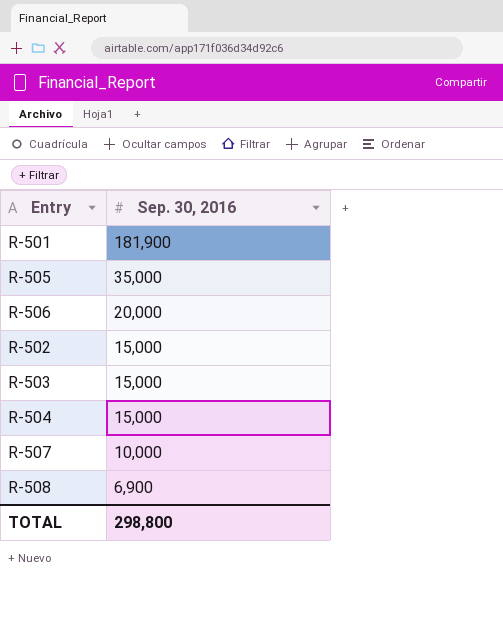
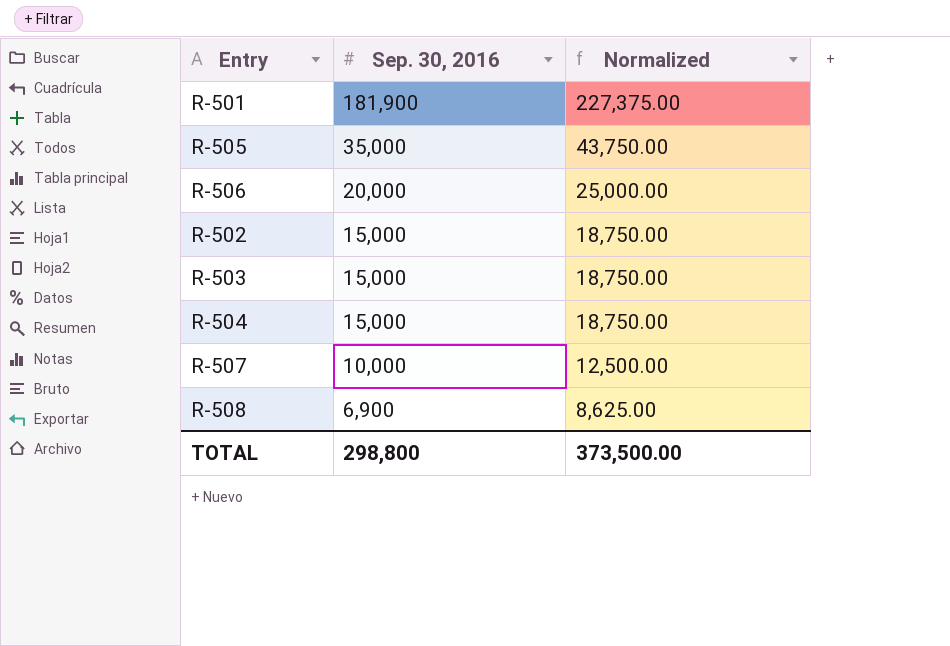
column Normalized | formula: none -> [Sep. 30, 2016] * 1.25

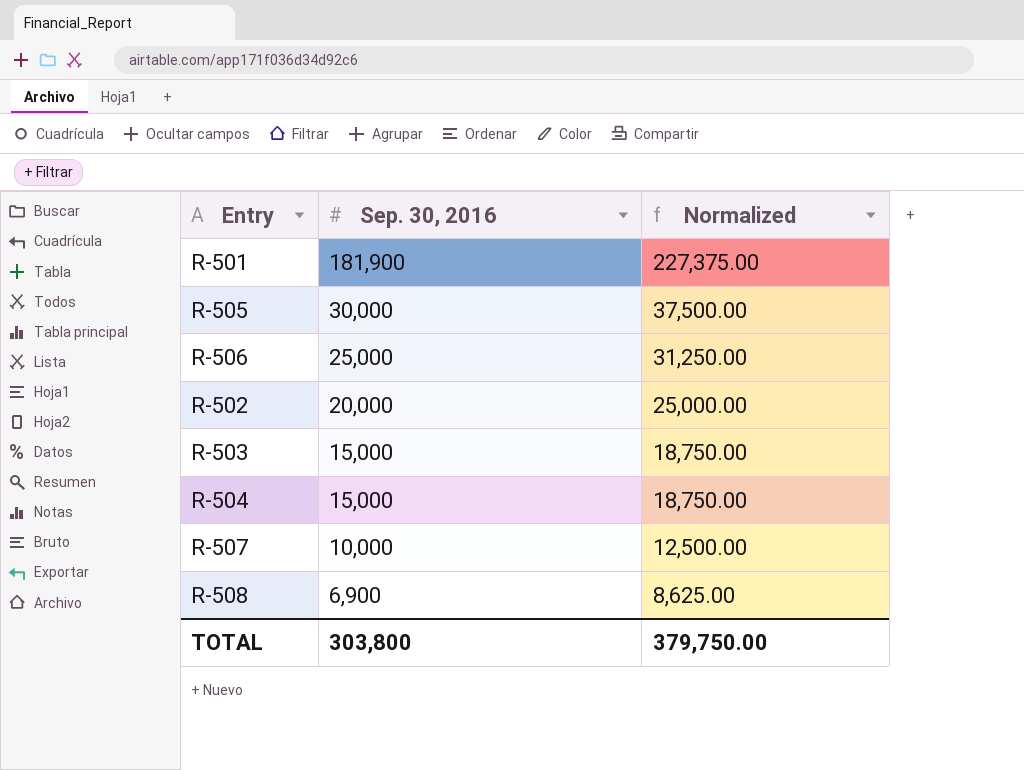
R-505 | Sep. 30, 2016: 35,000 -> 30,000
R-505 | Normalized: 43,750.00 -> 37,500.00
R-506 | Sep. 30, 2016: 20,000 -> 25,000
R-506 | Normalized: 25,000.00 -> 31,250.00
R-502 | Sep. 30, 2016: 15,000 -> 20,000
R-502 | Normalized: 18,750.00 -> 25,000.00
TOTAL | Sep. 30, 2016: 298,800 -> 303,800
TOTAL | Normalized: 373,500.00 -> 379,750.00

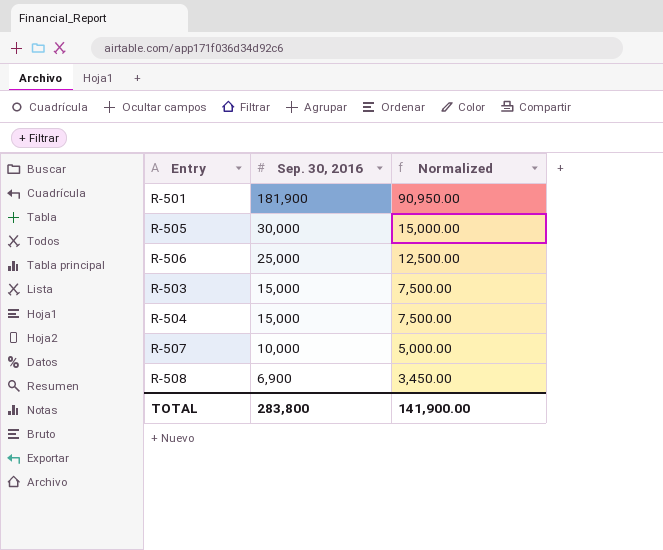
column Normalized | formula: [Sep. 30, 2016] * 1.25 -> [Sep. 30, 2016] * 0.5
row R-502: 20,000 | 25,000.00 -> none
TOTAL | Sep. 30, 2016: 303,800 -> 283,800
TOTAL | Normalized: 379,750.00 -> 141,900.00

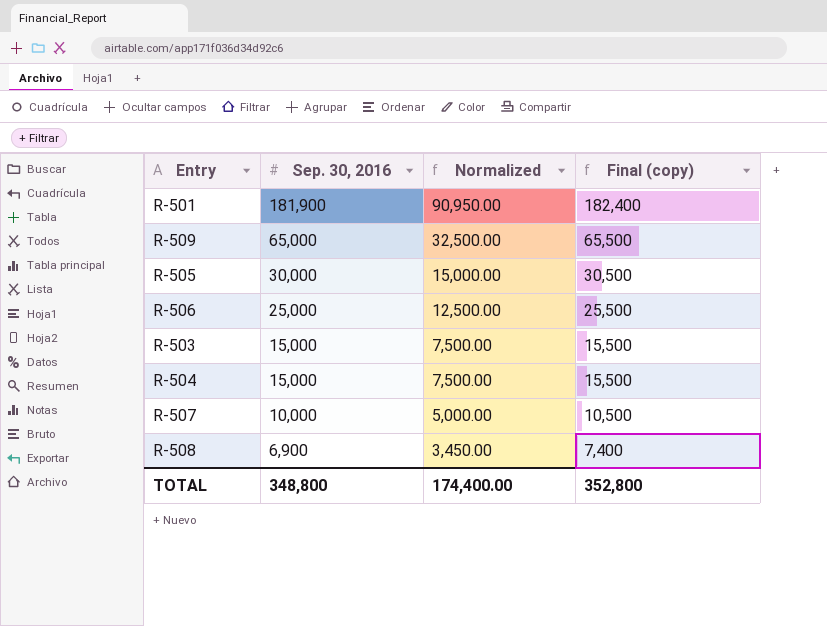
column Final (copy) | formula: none -> [Sep. 30, 2016] + 500
row R-509: none -> 65,000 | 32,500.00 | 65,500
TOTAL | Sep. 30, 2016: 283,800 -> 348,800
TOTAL | Normalized: 141,900.00 -> 174,400.00

